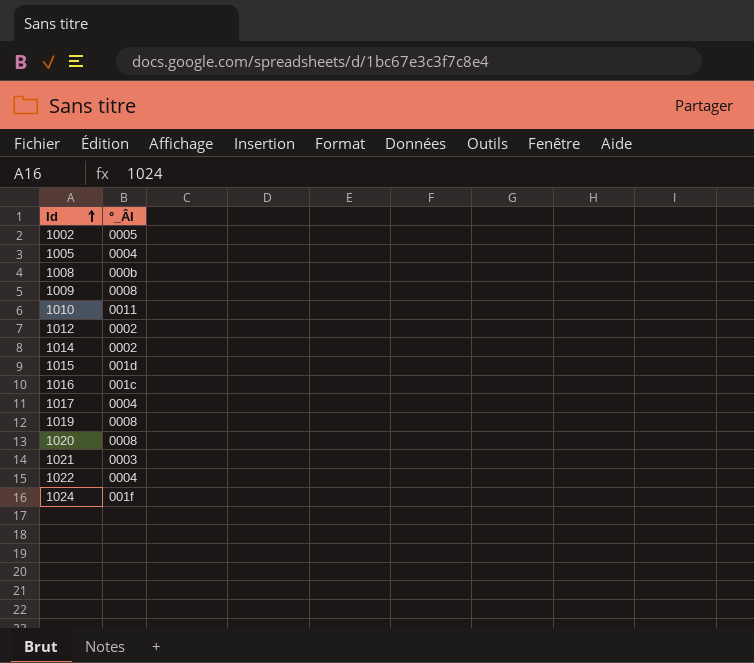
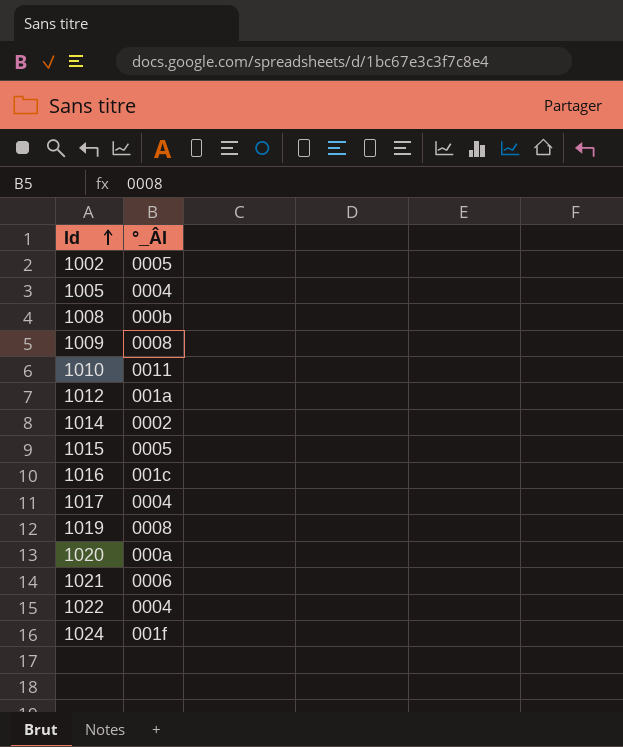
1012 | °_ÂI: 0002 -> 001a
1015 | °_ÂI: 001d -> 0005
1020 | °_ÂI: 0008 -> 000a
1021 | °_ÂI: 0003 -> 0006

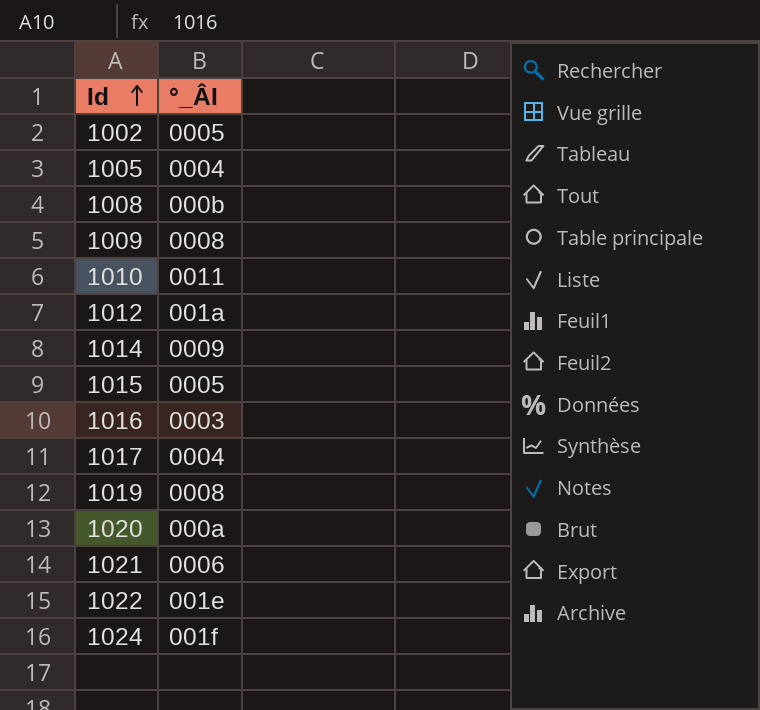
1014 | °_ÂI: 0002 -> 0009
1016 | °_ÂI: 001c -> 0003
1022 | °_ÂI: 0004 -> 001e

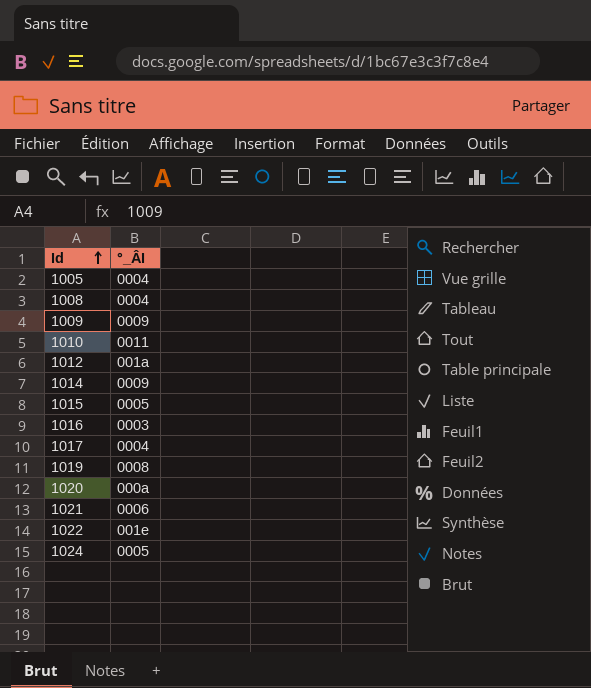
row 1002: 0005 -> none
1008 | °_ÂI: 000b -> 0004
1009 | °_ÂI: 0008 -> 0009
1024 | °_ÂI: 001f -> 0005

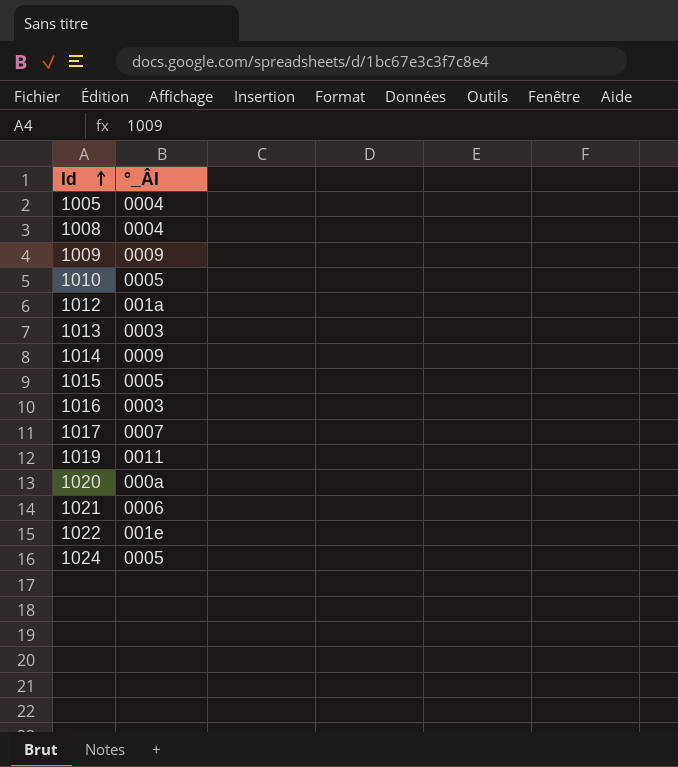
1010 | °_ÂI: 0011 -> 0005
row 1013: none -> 0003
1017 | °_ÂI: 0004 -> 0007
1019 | °_ÂI: 0008 -> 0011

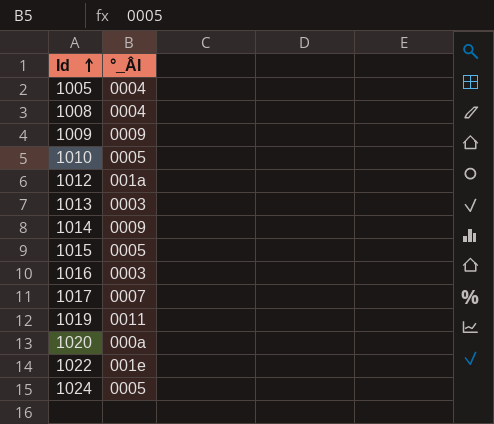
row 1021: 0006 -> none

